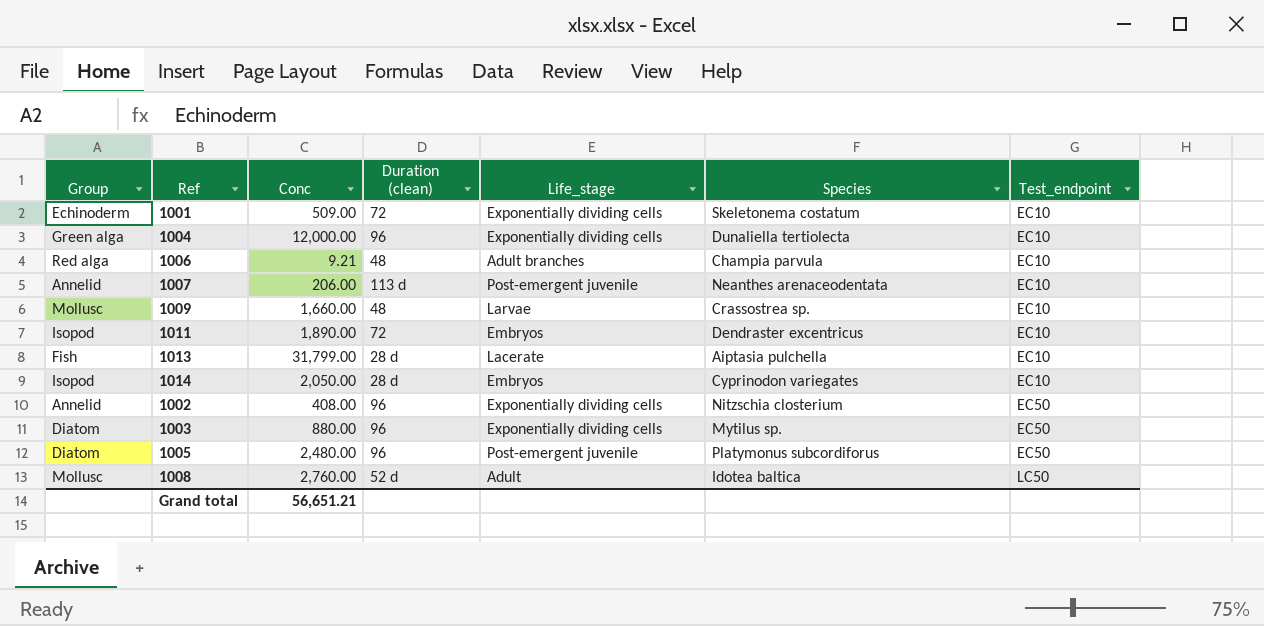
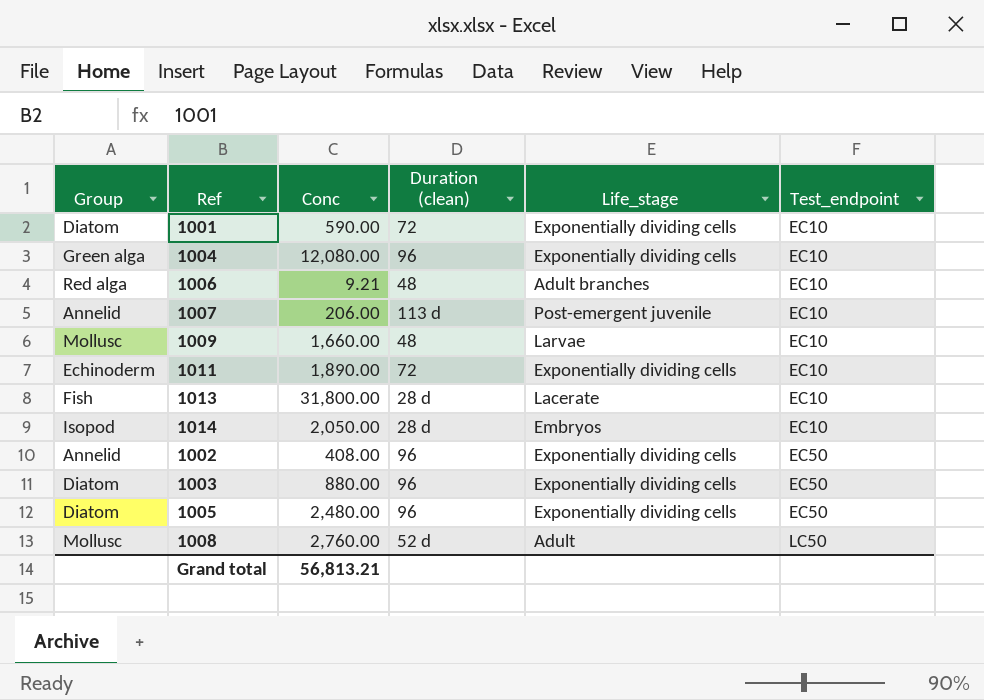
column Species | position: 6 -> none
1001 | Group: Echinoderm -> Diatom
1001 | Conc: 509.00 -> 590.00
1004 | Conc: 12,000.00 -> 12,080.00
1011 | Group: Isopod -> Echinoderm
1011 | Life_stage: Embryos -> Exponentially dividing cells
1013 | Conc: 31,799.00 -> 31,800.00
1005 | Life_stage: Post-emergent juvenile -> Exponentially dividing cells
Grand total | Conc: 56,651.21 -> 56,813.21

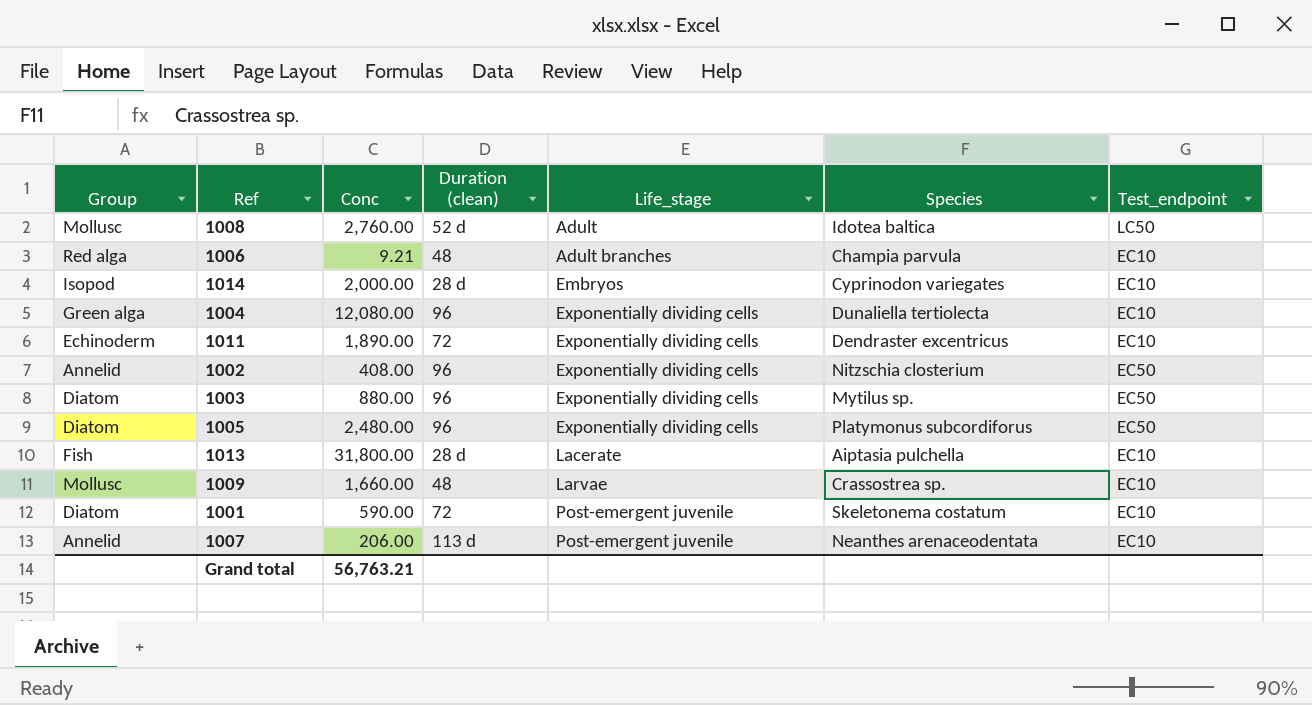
row order: Test_endpoint ascending -> Life_stage ascending
column Species | position: none -> 6
1014 | Conc: 2,050.00 -> 2,000.00
1001 | Life_stage: Exponentially dividing cells -> Post-emergent juvenile
Grand total | Conc: 56,813.21 -> 56,763.21

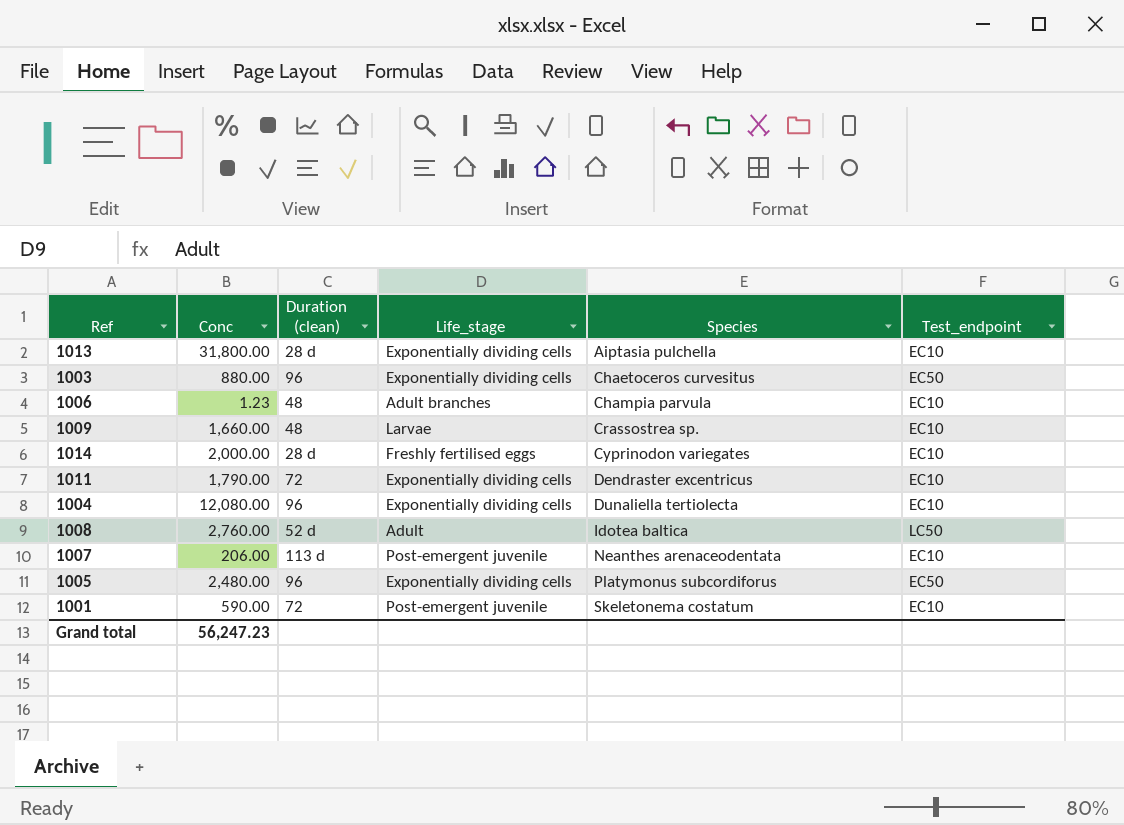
row order: Life_stage ascending -> Species ascending
column Group | position: 1 -> none
row 1002: Annelid | 408.00 | 96 | Exponentially dividing cells | Nitzschia closterium | EC50 -> none
1013 | Life_stage: Lacerate -> Exponentially dividing cells
1003 | Species: Mytilus sp. -> Chaetoceros curvesitus
1006 | Conc: 9.21 -> 1.23
1014 | Life_stage: Embryos -> Freshly fertilised eggs
1011 | Conc: 1,890.00 -> 1,790.00
Grand total | Conc: 56,763.21 -> 56,247.23

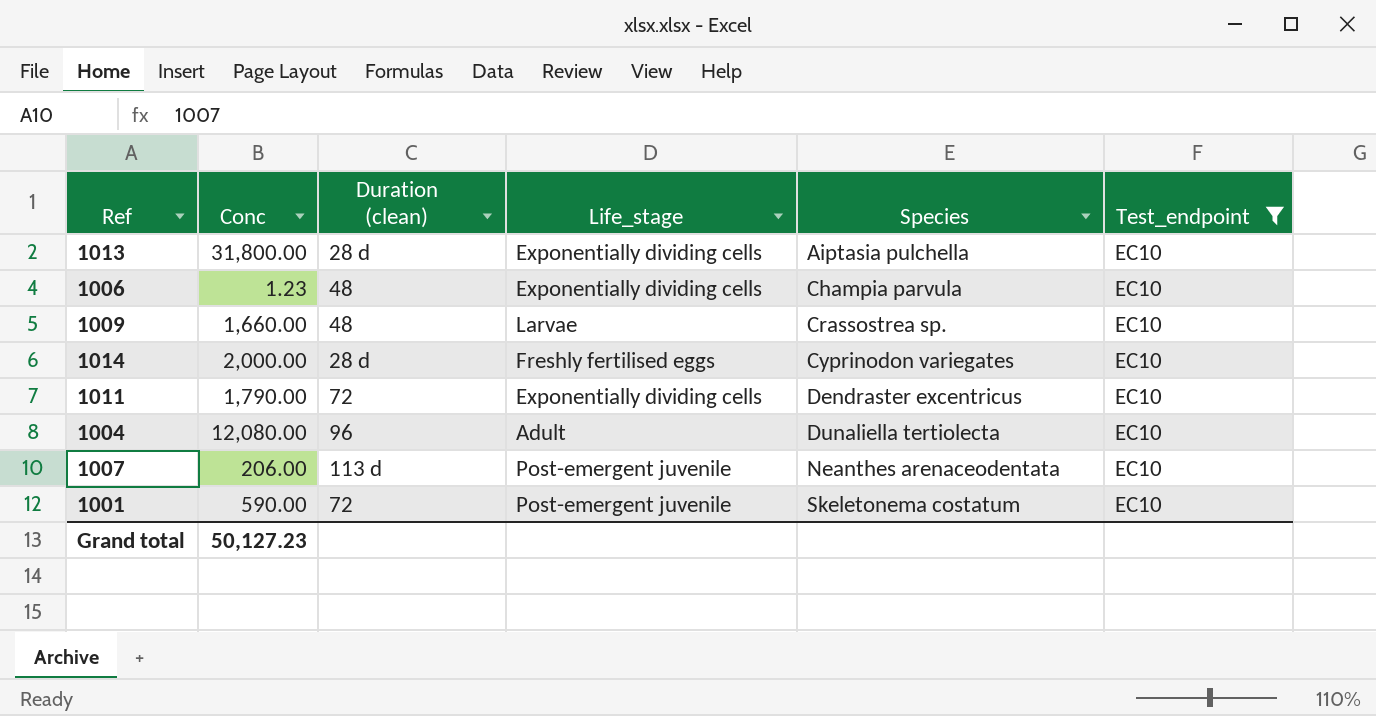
filter: none -> Test_endpoint = EC10
1006 | Life_stage: Adult branches -> Exponentially dividing cells
1004 | Life_stage: Exponentially dividing cells -> Adult
Grand total | Conc: 56,247.23 -> 50,127.23

